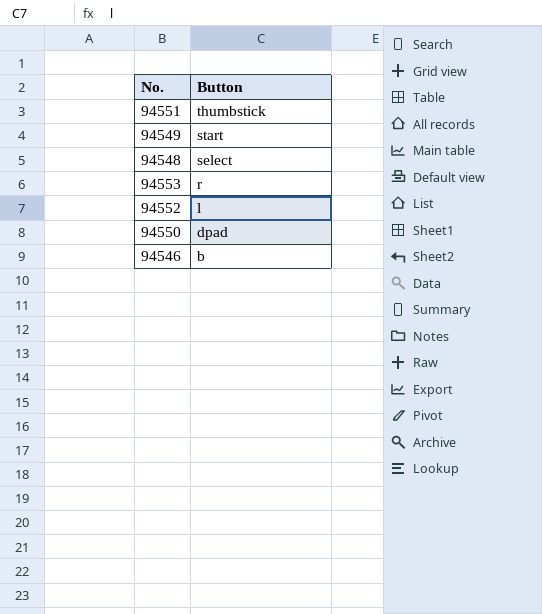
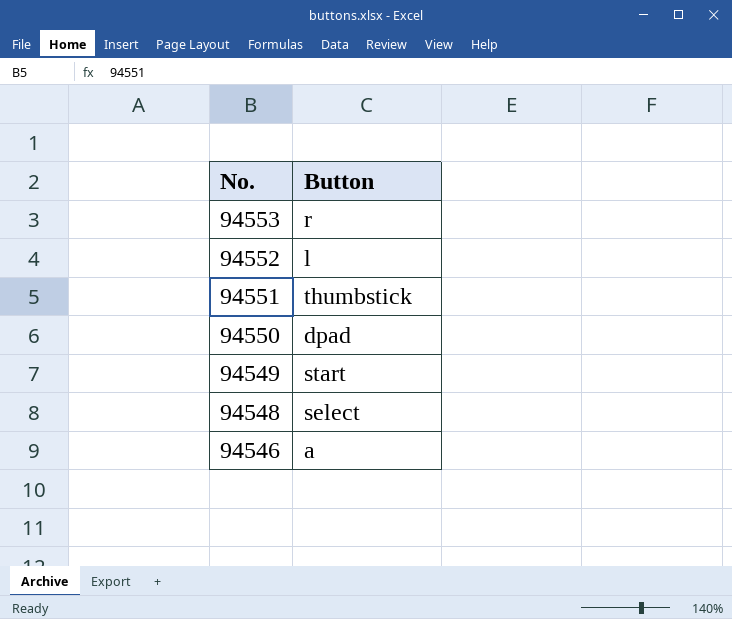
row order: Button descending -> No. descending
94546 | Button: b -> a

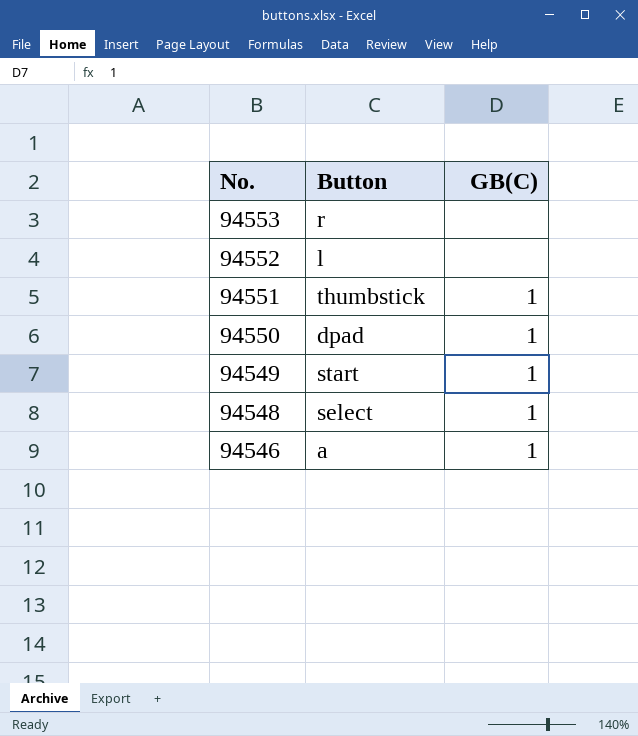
column GB(C) | position: none -> 3

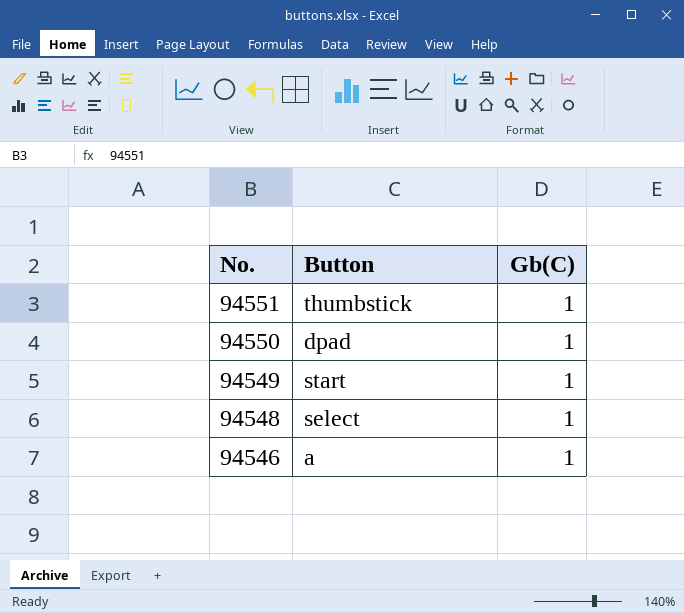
column name: GB(C) -> Gb(C)
row 94553: r | none -> none
row 94552: l | none -> none

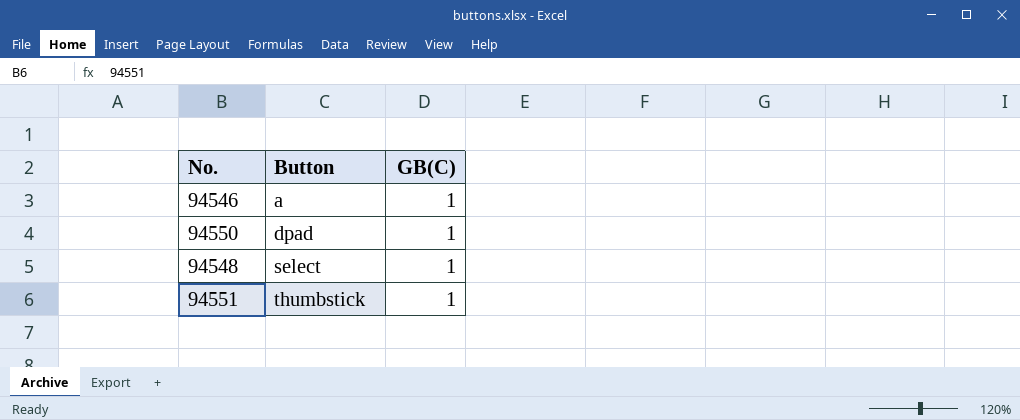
row order: No. descending -> Button ascending
column name: Gb(C) -> GB(C)
row 94549: start | 1 -> none

